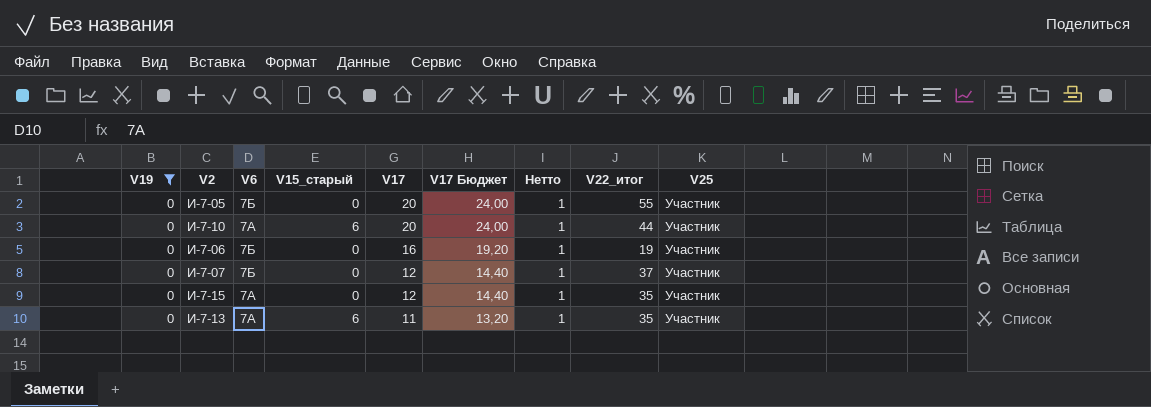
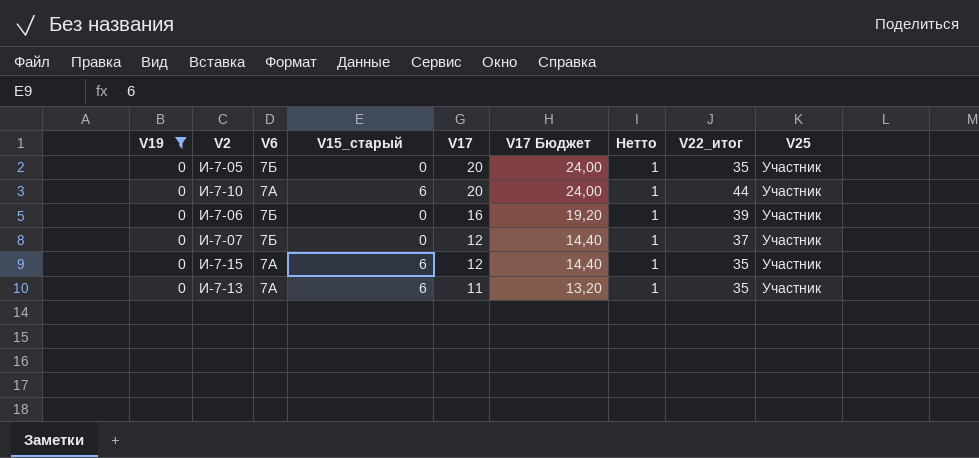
И-7-05 | V22_итог: 55 -> 35
И-7-06 | V22_итог: 19 -> 39
И-7-15 | V15_старый: 0 -> 6

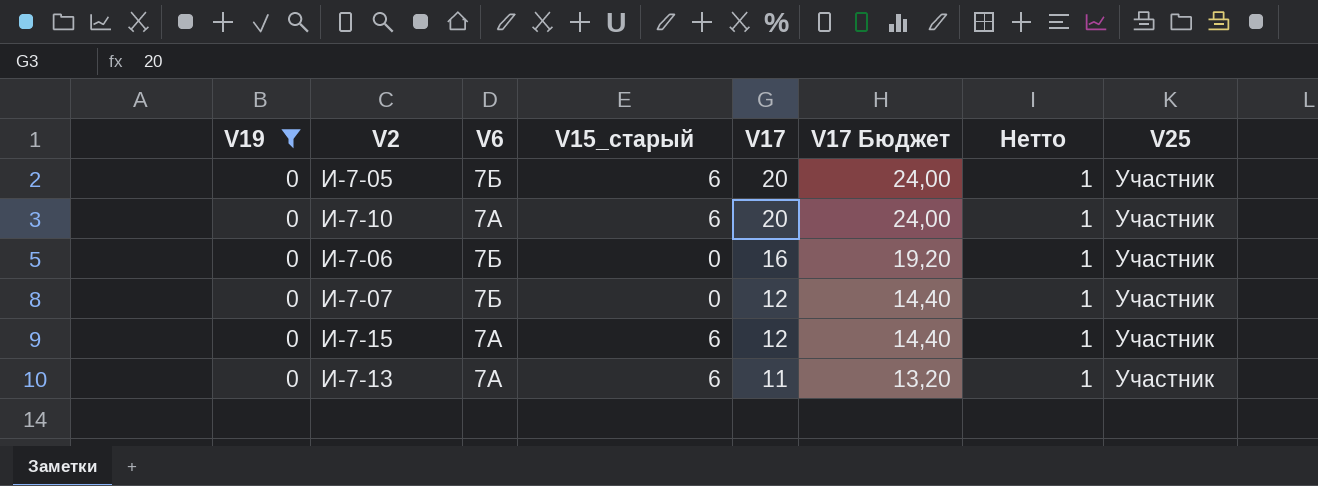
column V22_итог | position: 8 -> none
И-7-05 | V15_старый: 0 -> 6

